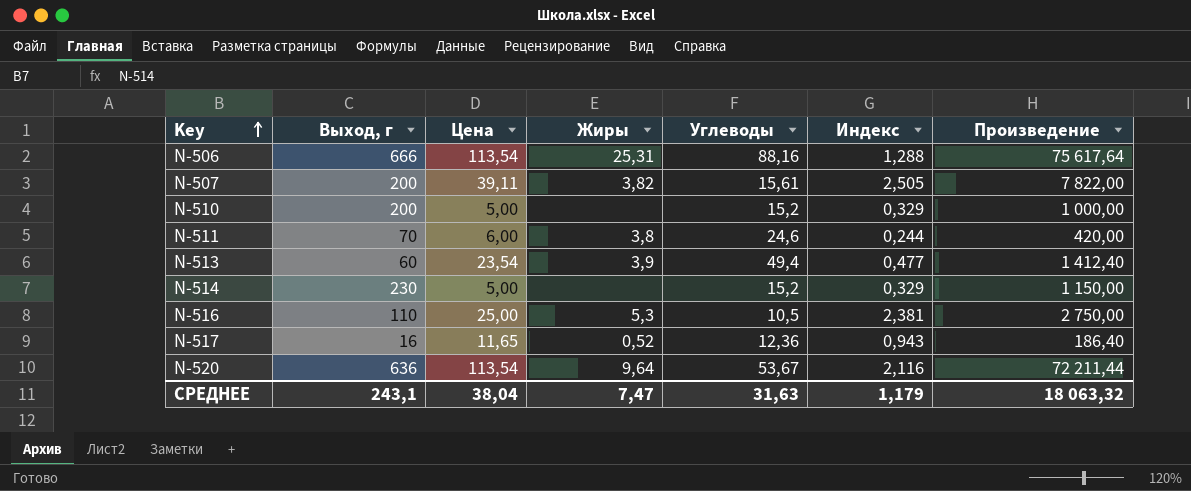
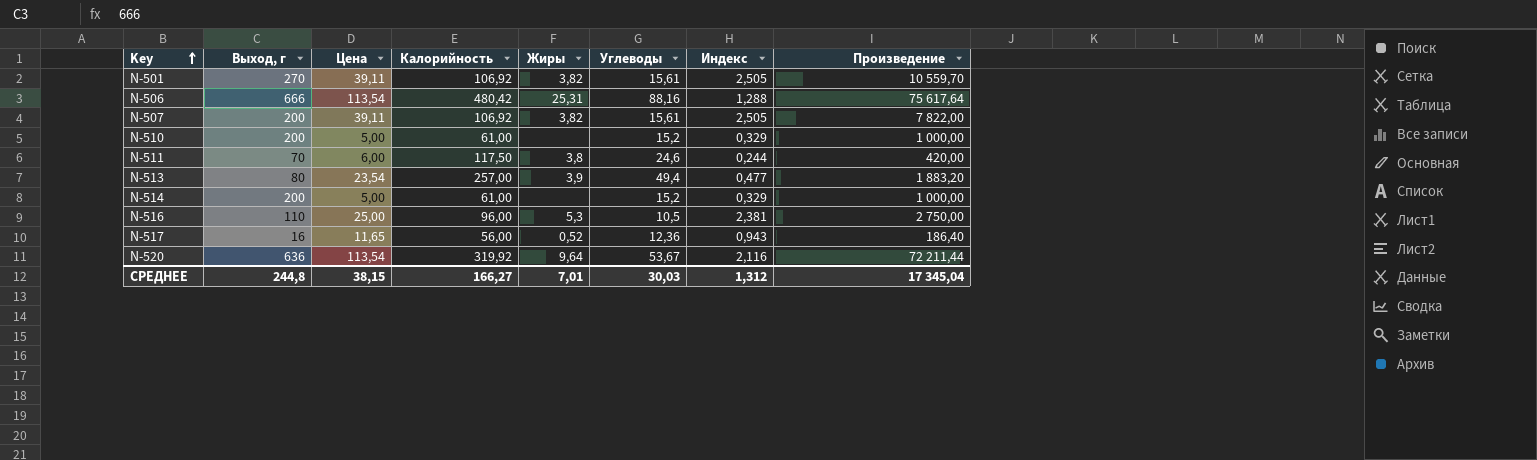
column Калорийность | position: none -> 4
row N-501: none -> 270 | 39,11 | 106,92 | 3,82 | 15,61 | 2,505 | 10 559,70
N-513 | Выход, г: 60 -> 80
N-513 | Произведение: 1 412,40 -> 1 883,20
N-514 | Выход, г: 230 -> 200
N-514 | Произведение: 1 150,00 -> 1 000,00
СРЕДНЕЕ | Выход, г: 243,1 -> 244,8
СРЕДНЕЕ | Цена: 38,04 -> 38,15
СРЕДНЕЕ | Жиры: 7,47 -> 7,01
СРЕДНЕЕ | Углеводы: 31,63 -> 30,03
СРЕДНЕЕ | Индекс: 1,179 -> 1,312
СРЕДНЕЕ | Произведение: 18 063,32 -> 17 345,04

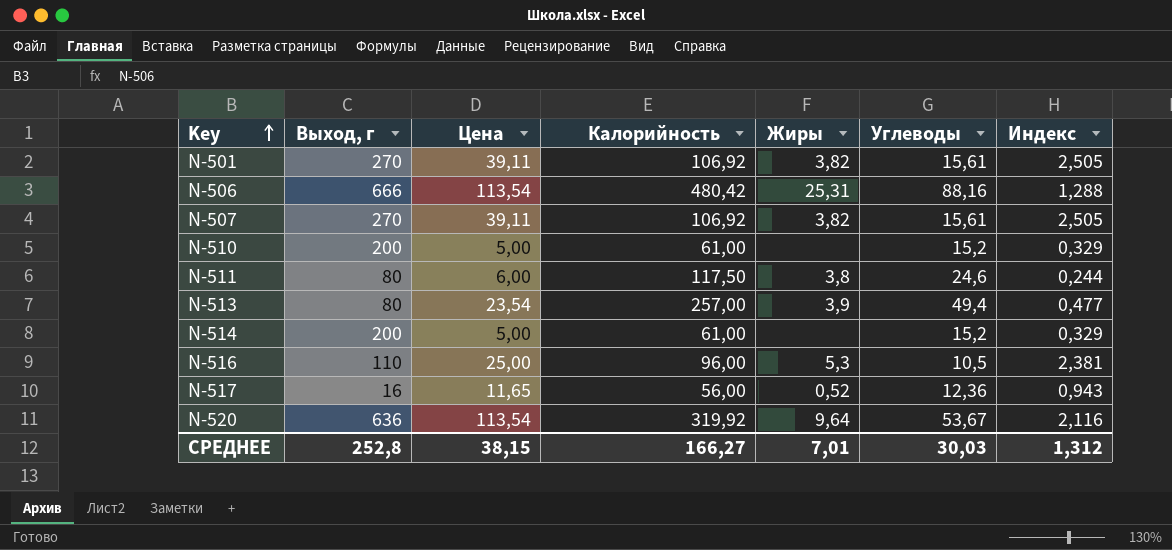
column Произведение | formula: [Выход, г] * [Цена] -> none
N-507 | Выход, г: 200 -> 270
N-511 | Выход, г: 70 -> 80
СРЕДНЕЕ | Выход, г: 244,8 -> 252,8

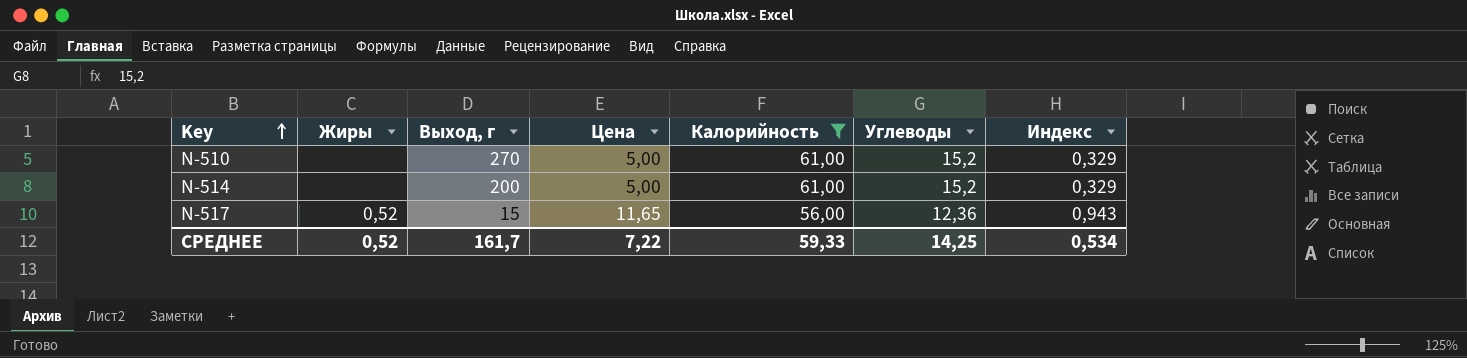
filter: none -> Калорийность <= 61,00
column Жиры | position: 5 -> 2
N-510 | Выход, г: 200 -> 270
N-517 | Выход, г: 16 -> 15
СРЕДНЕЕ | Жиры: 7,01 -> 0,52
СРЕДНЕЕ | Выход, г: 252,8 -> 161,7
СРЕДНЕЕ | Цена: 38,15 -> 7,22
СРЕДНЕЕ | Калорийность: 166,27 -> 59,33
СРЕДНЕЕ | Углеводы: 30,03 -> 14,25
СРЕДНЕЕ | Индекс: 1,312 -> 0,534

